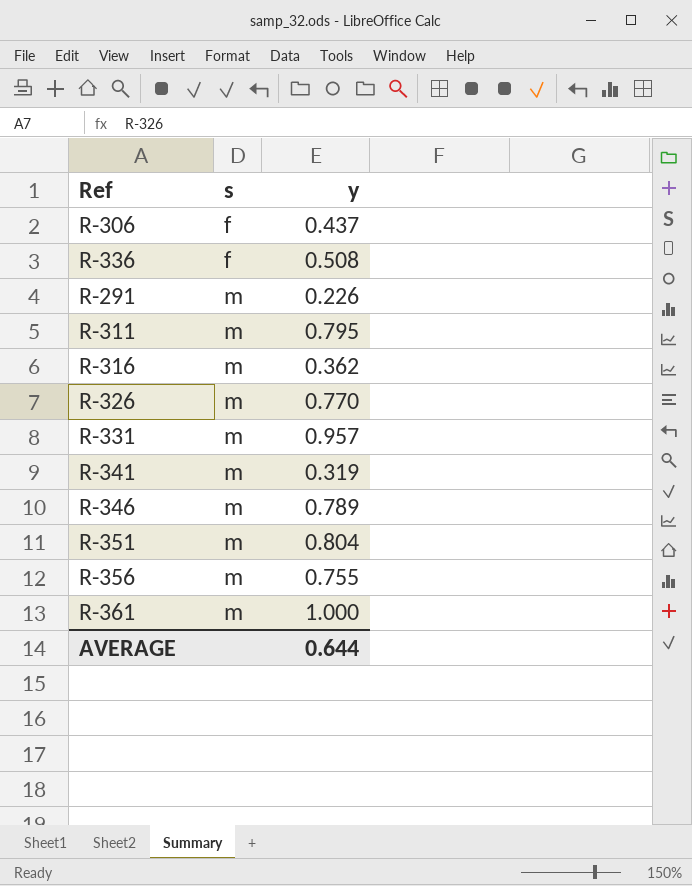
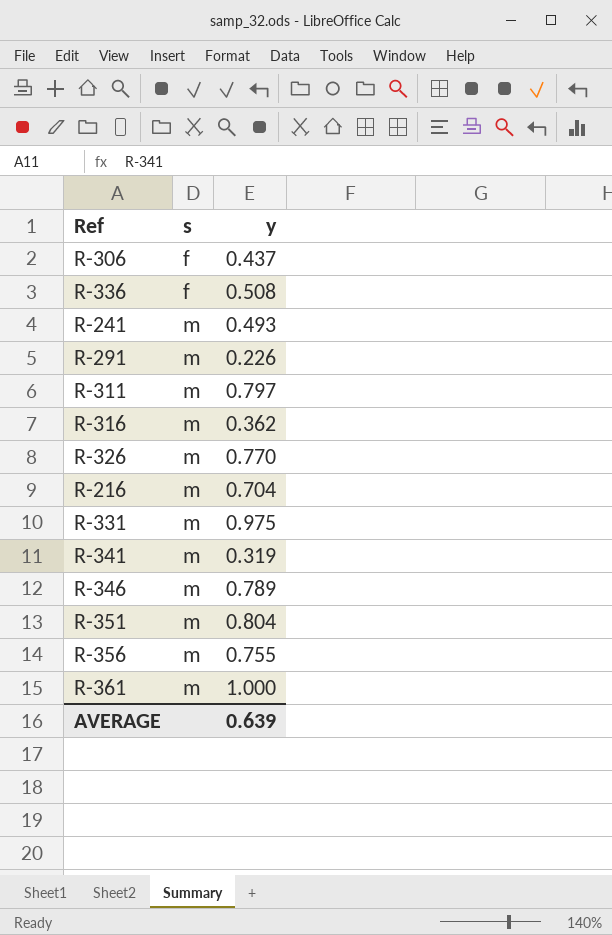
row R-241: none -> m | 0.493
R-311 | y: 0.795 -> 0.797
row R-216: none -> m | 0.704
R-331 | y: 0.957 -> 0.975
AVERAGE | y: 0.644 -> 0.639

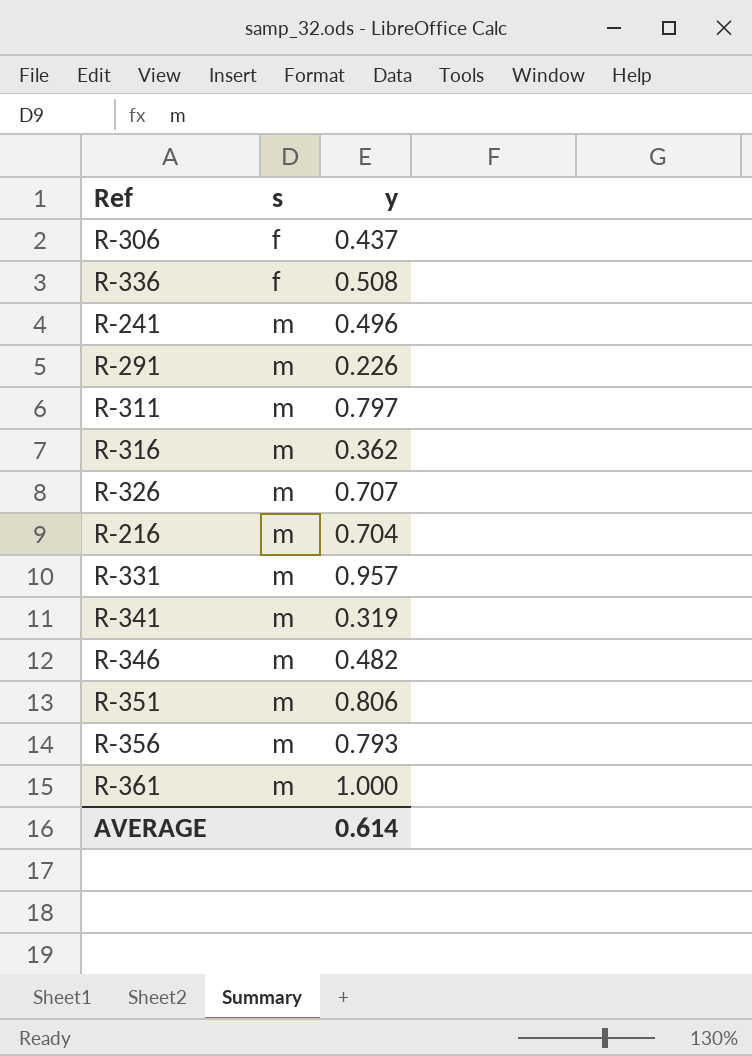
R-241 | y: 0.493 -> 0.496
R-326 | y: 0.770 -> 0.707
R-331 | y: 0.975 -> 0.957
R-346 | y: 0.789 -> 0.482
R-351 | y: 0.804 -> 0.806
R-356 | y: 0.755 -> 0.793
AVERAGE | y: 0.639 -> 0.614

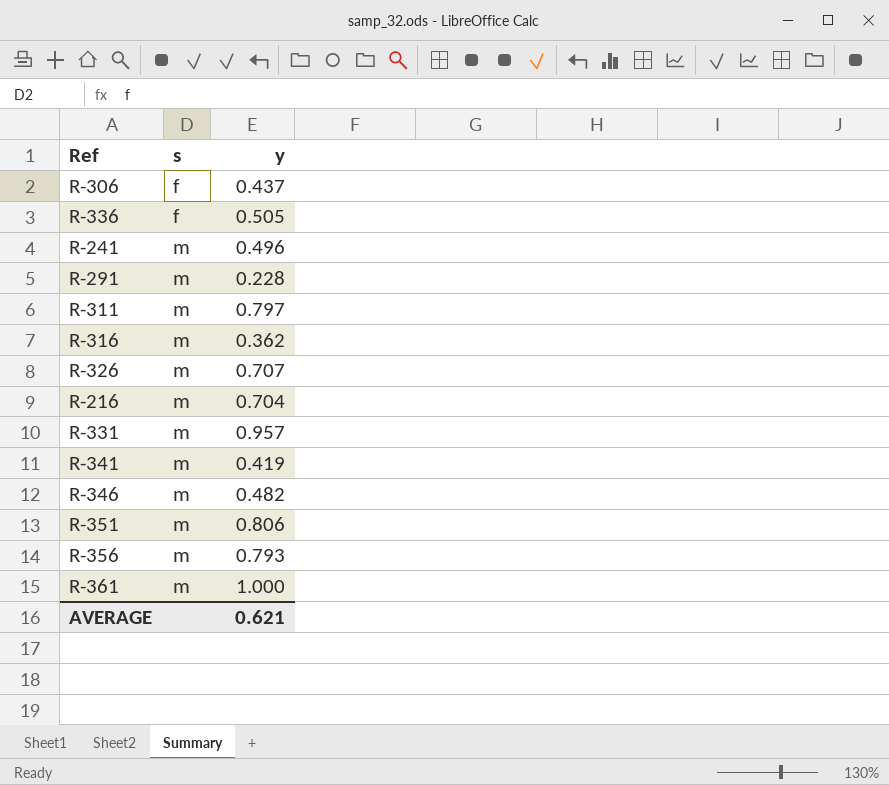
R-336 | y: 0.508 -> 0.505
R-291 | y: 0.226 -> 0.228
R-341 | y: 0.319 -> 0.419
AVERAGE | y: 0.614 -> 0.621

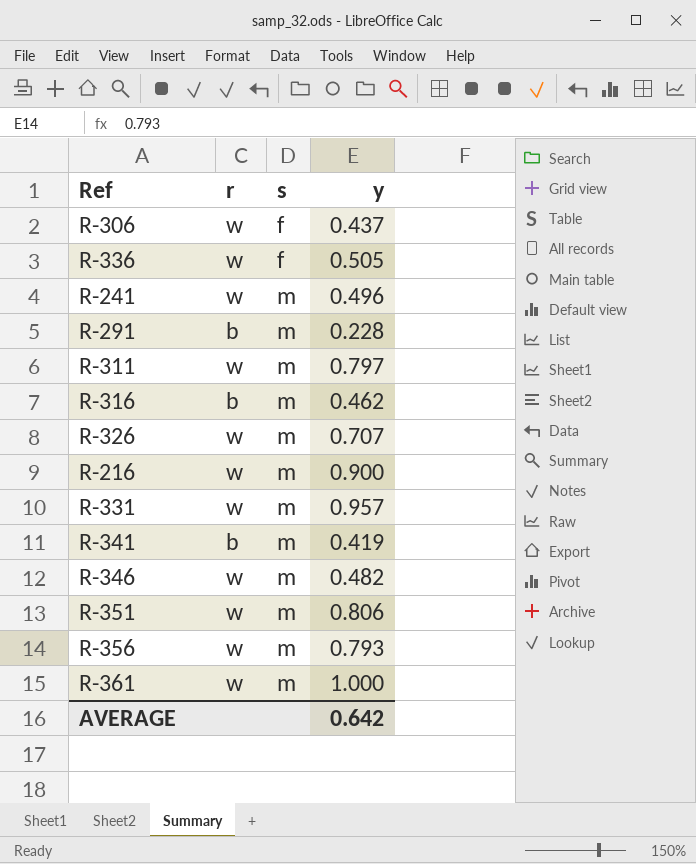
column r | position: none -> 2
R-316 | y: 0.362 -> 0.462
R-216 | y: 0.704 -> 0.900
AVERAGE | y: 0.621 -> 0.642

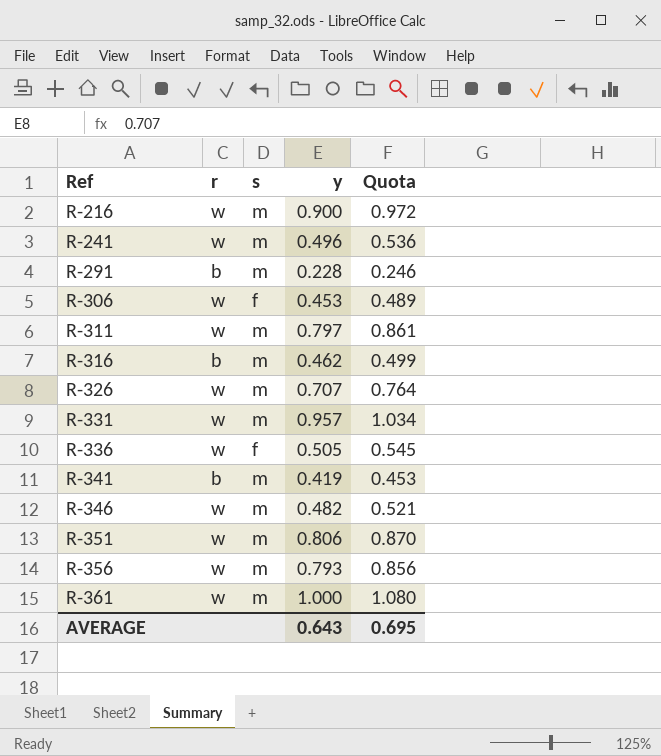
row order: s ascending -> Ref ascending
column Quota | formula: none -> [y] * 1.08
R-306 | y: 0.437 -> 0.453
AVERAGE | y: 0.642 -> 0.643

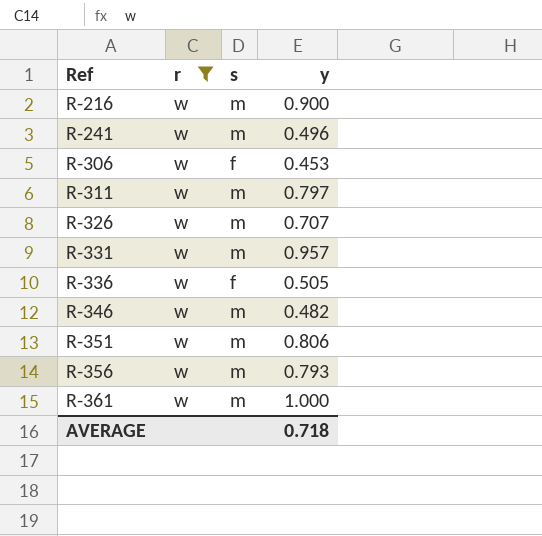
filter: none -> r = w
column Quota | formula: [y] * 1.08 -> none
AVERAGE | y: 0.643 -> 0.718

